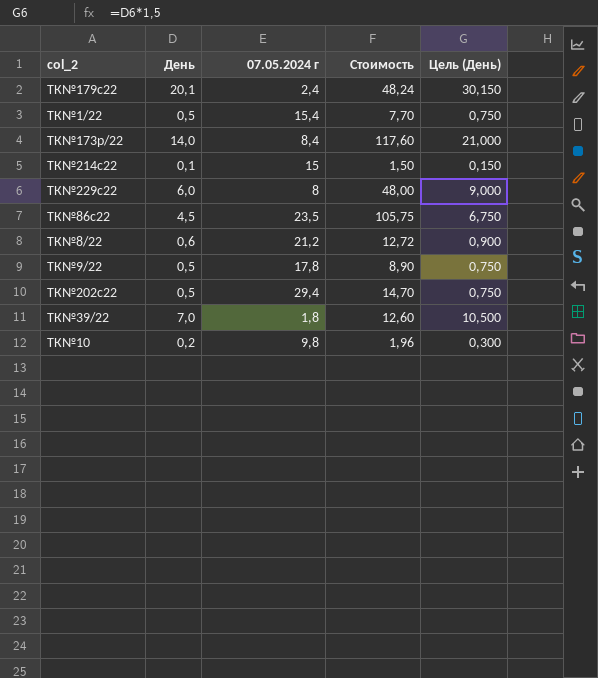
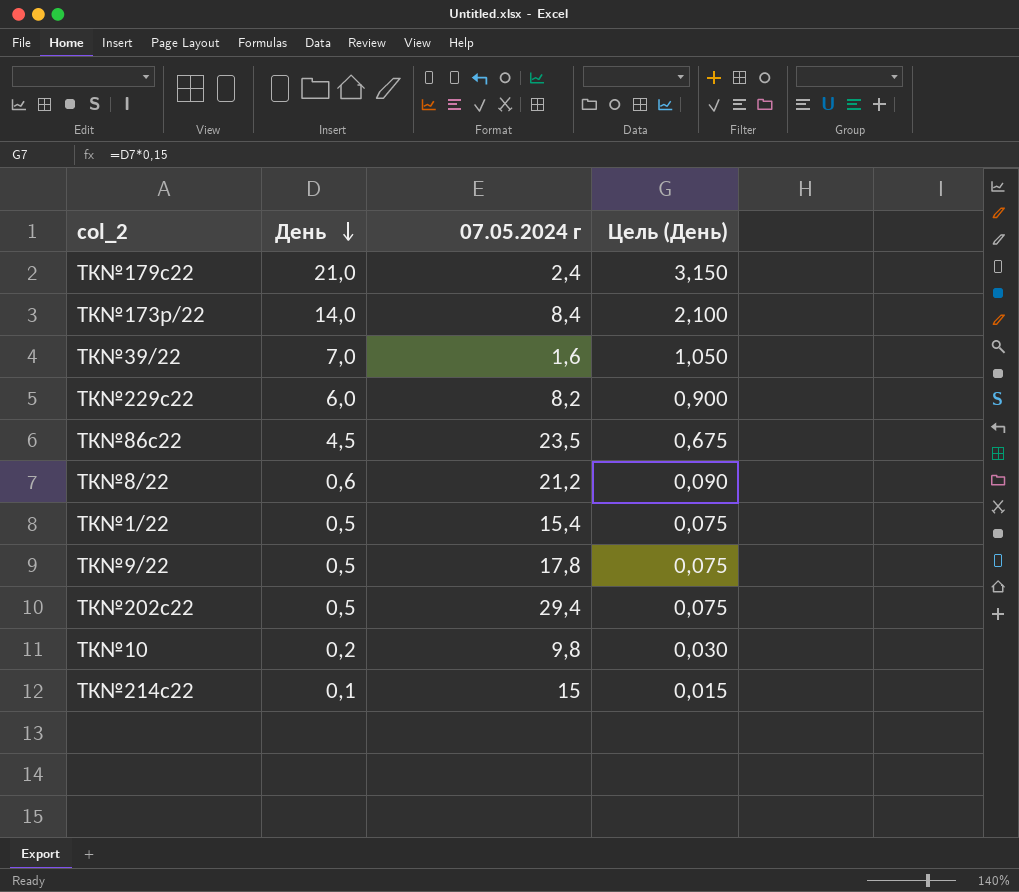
row order: none -> День descending
column Стоимость | formula: [День] * [07.05.2024 г] -> none
column Цель (День) | formula: [День] * 1,5 -> [День] * 0,15
ТК№179с22 | День: 20,1 -> 21,0
ТК№39/22 | 07.05.2024 г: 1,8 -> 1,6
ТК№229с22 | 07.05.2024 г: 8 -> 8,2

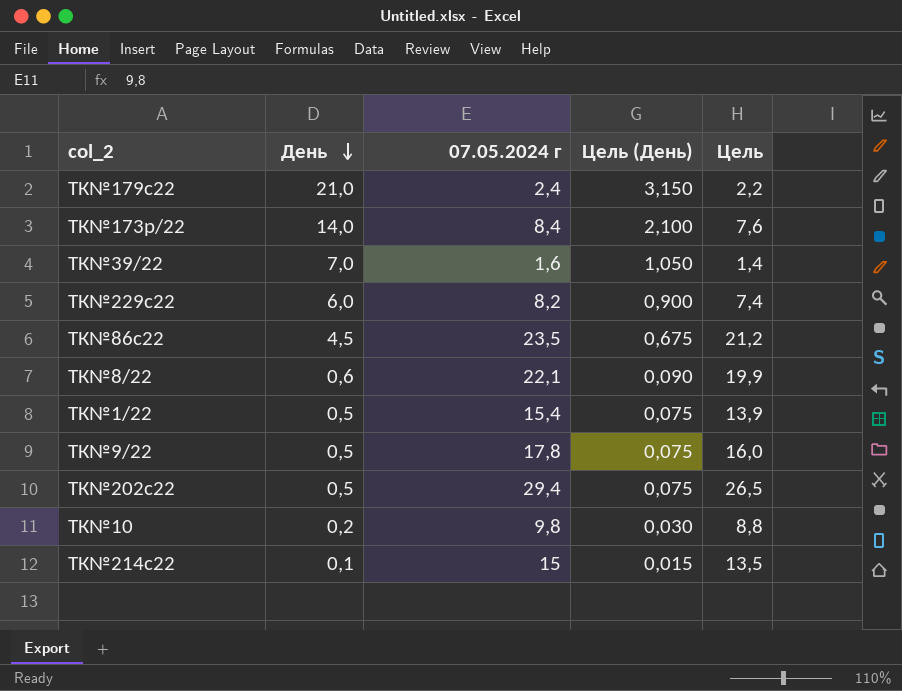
column Цель | formula: none -> [07.05.2024 г] * 0,9
ТК№8/22 | 07.05.2024 г: 21,2 -> 22,1

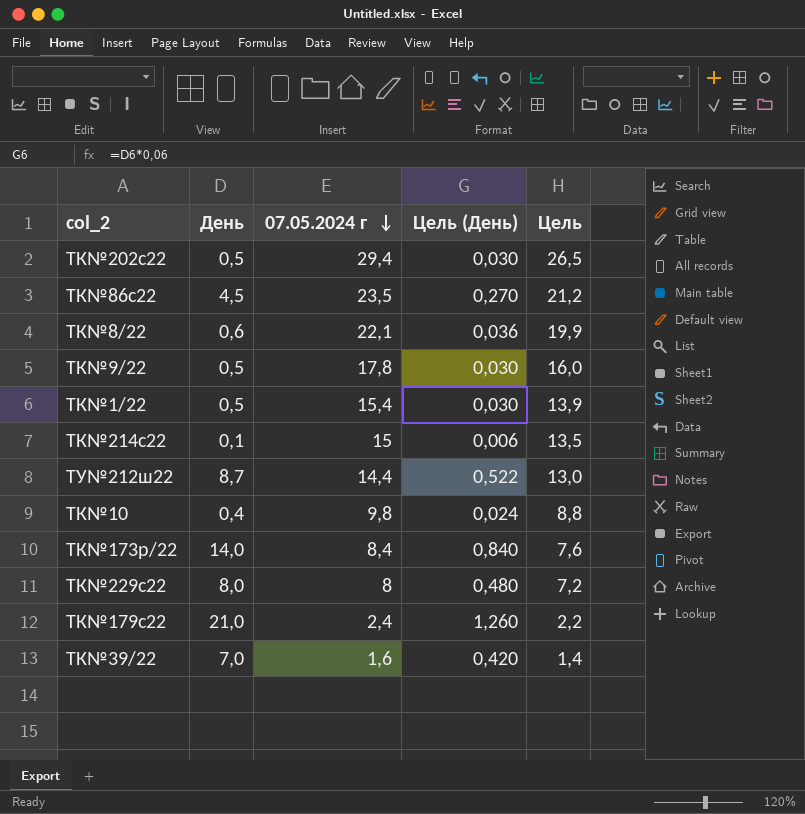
row order: День descending -> 07.05.2024 г descending
column Цель (День) | formula: [День] * 0,15 -> [День] * 0,06
row ТУ№212ш22: none -> 8,7 | 14,4 | 0,522 | 13,0
ТК№10 | День: 0,2 -> 0,4
ТК№229с22 | День: 6,0 -> 8,0
ТК№229с22 | 07.05.2024 г: 8,2 -> 8
ТК№229с22 | Цель: 7,4 -> 7,2

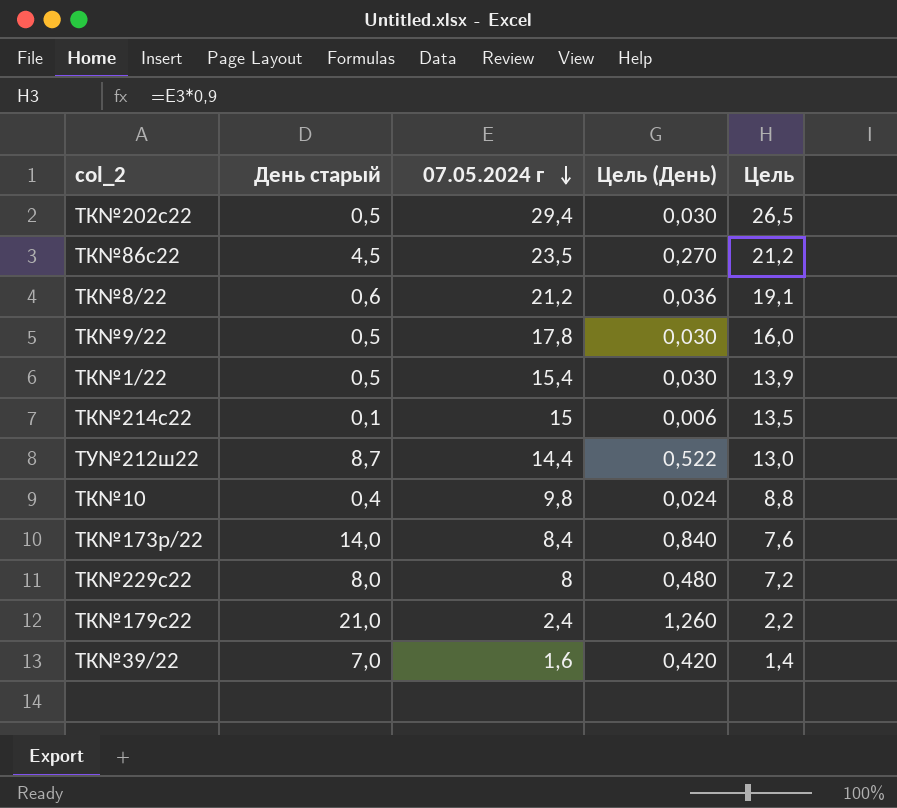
column name: День -> День старый
ТК№8/22 | 07.05.2024 г: 22,1 -> 21,2
ТК№8/22 | Цель: 19,9 -> 19,1

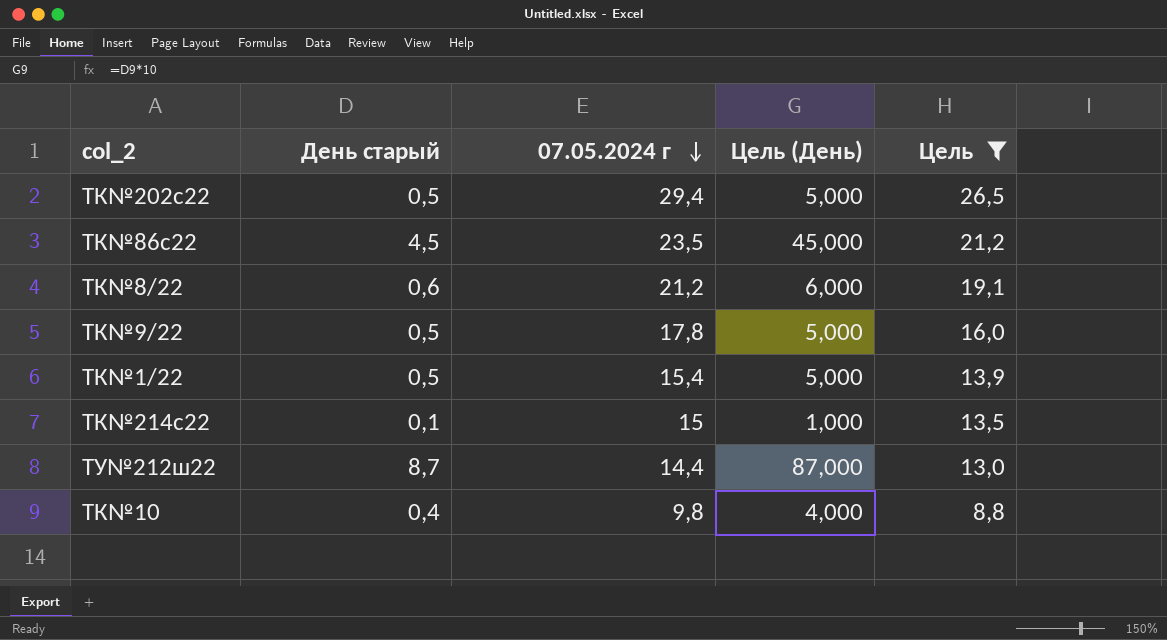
filter: none -> Цель >= 8,8
column Цель (День) | formula: [День старый] * 0,06 -> [День старый] * 10

